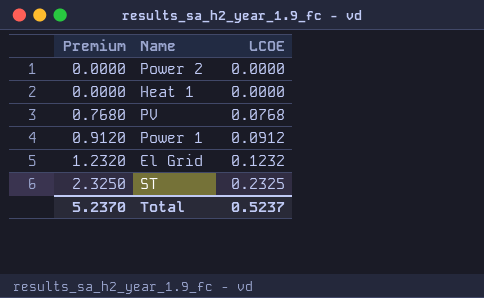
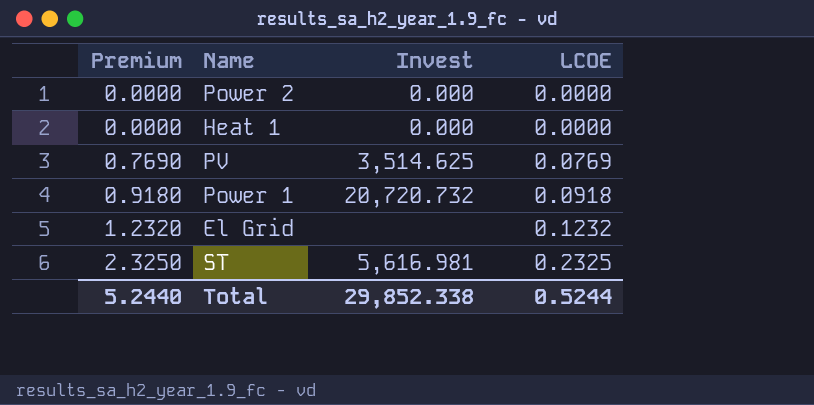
column Invest | position: none -> 3
PV | Premium: 0.7680 -> 0.7690
PV | LCOE: 0.0768 -> 0.0769
Power 1 | Premium: 0.9120 -> 0.9180
Power 1 | LCOE: 0.0912 -> 0.0918
Total | Premium: 5.2370 -> 5.2440
Total | LCOE: 0.5237 -> 0.5244

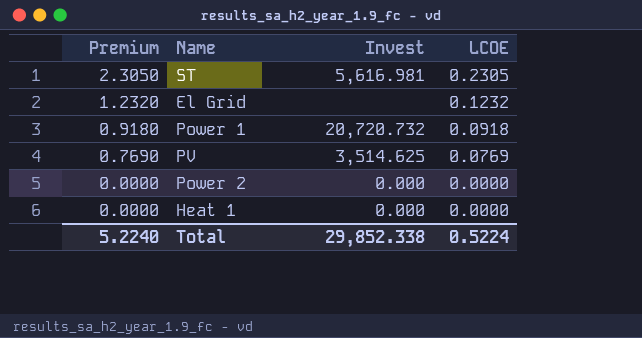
row order: Premium ascending -> Premium descending
ST | Premium: 2.3250 -> 2.3050
ST | LCOE: 0.2325 -> 0.2305
Total | Premium: 5.2440 -> 5.2240
Total | LCOE: 0.5244 -> 0.5224

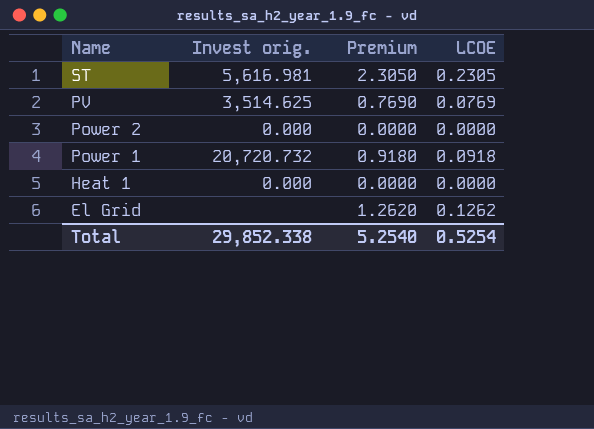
row order: Premium descending -> Name descending
column name: Invest -> Invest orig.
column Premium | position: 1 -> 3
El Grid | Premium: 1.2320 -> 1.2620
El Grid | LCOE: 0.1232 -> 0.1262
Total | Premium: 5.2240 -> 5.2540
Total | LCOE: 0.5224 -> 0.5254

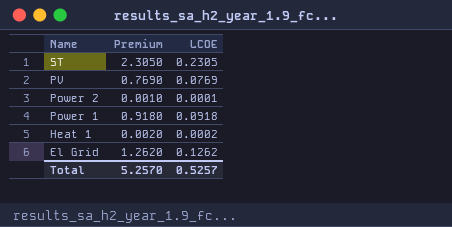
column Invest orig. | position: 2 -> none
Power 2 | Premium: 0.0000 -> 0.0010
Power 2 | LCOE: 0.0000 -> 0.0001
Heat 1 | Premium: 0.0000 -> 0.0020
Heat 1 | LCOE: 0.0000 -> 0.0002
Total | Premium: 5.2540 -> 5.2570
Total | LCOE: 0.5254 -> 0.5257

